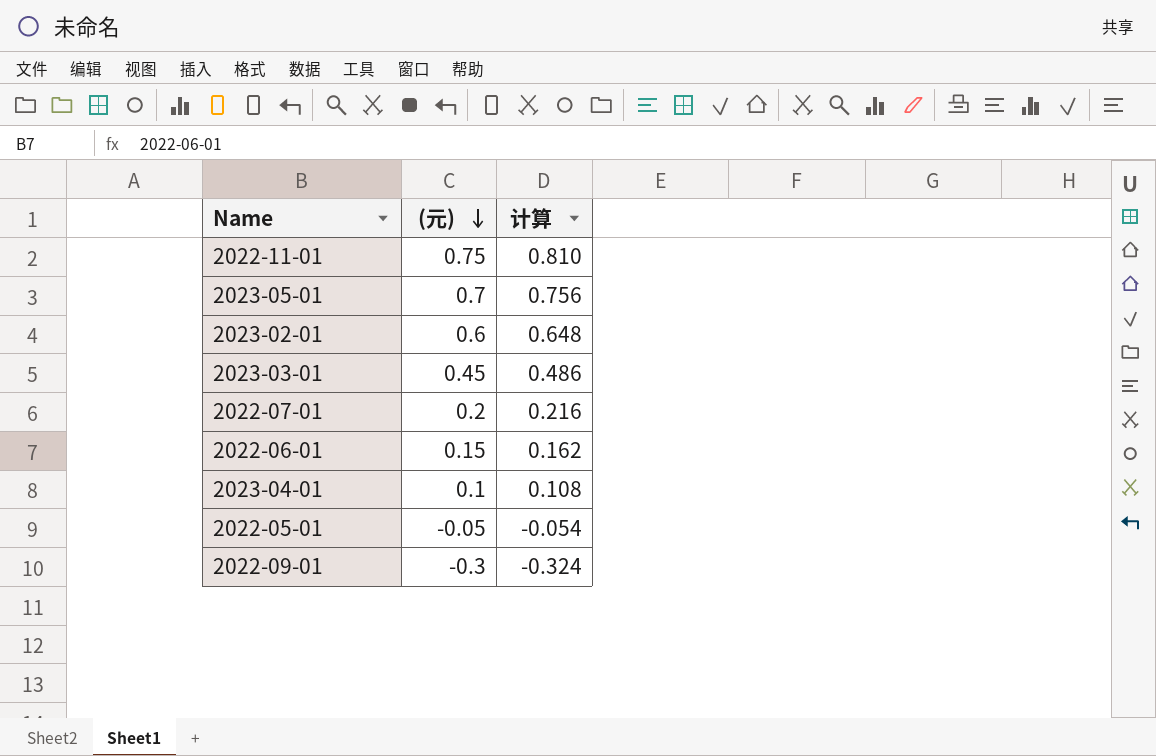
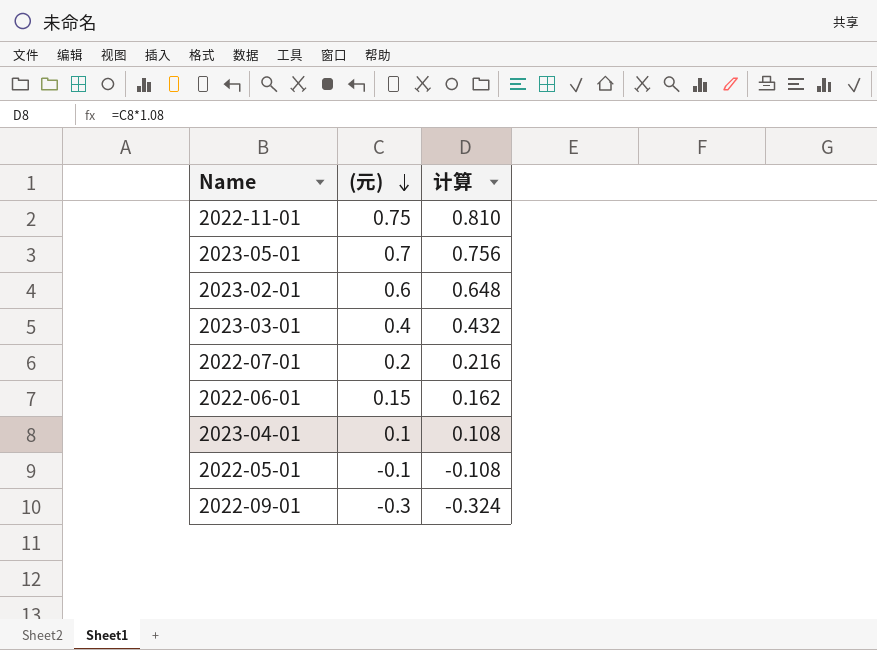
2023-03-01 | (元): 0.45 -> 0.4
2023-03-01 | 计算: 0.486 -> 0.432
2022-05-01 | (元): -0.05 -> -0.1
2022-05-01 | 计算: -0.054 -> -0.108

